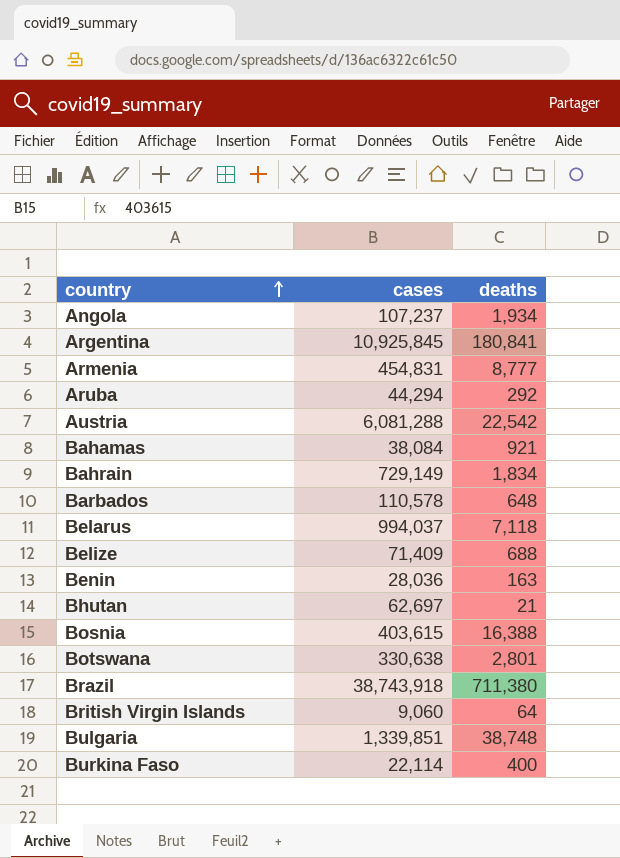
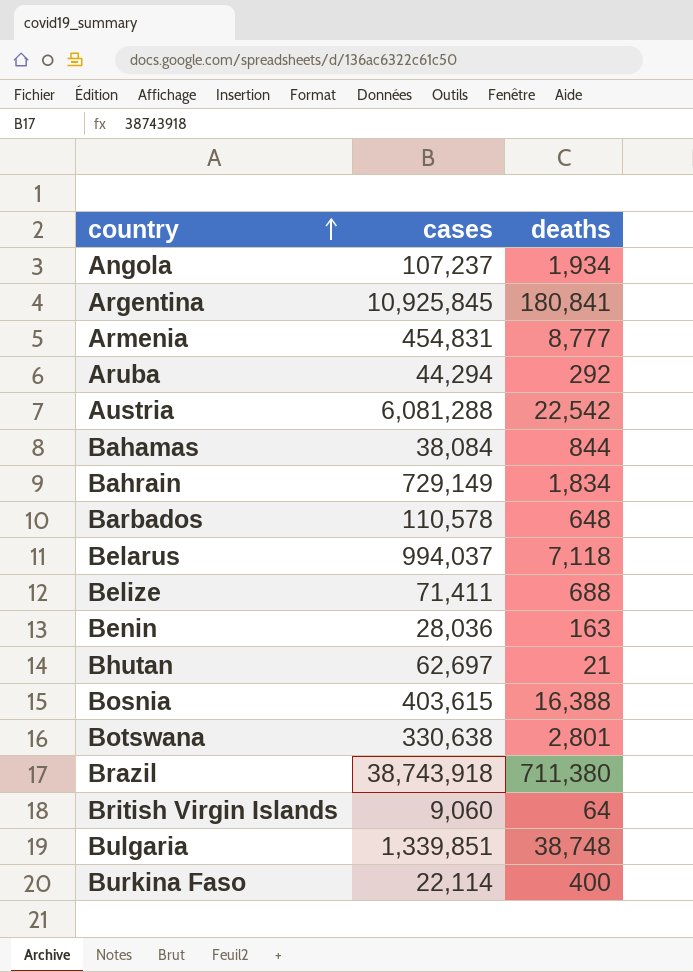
Bahamas | deaths: 921 -> 844
Belize | cases: 71,409 -> 71,411

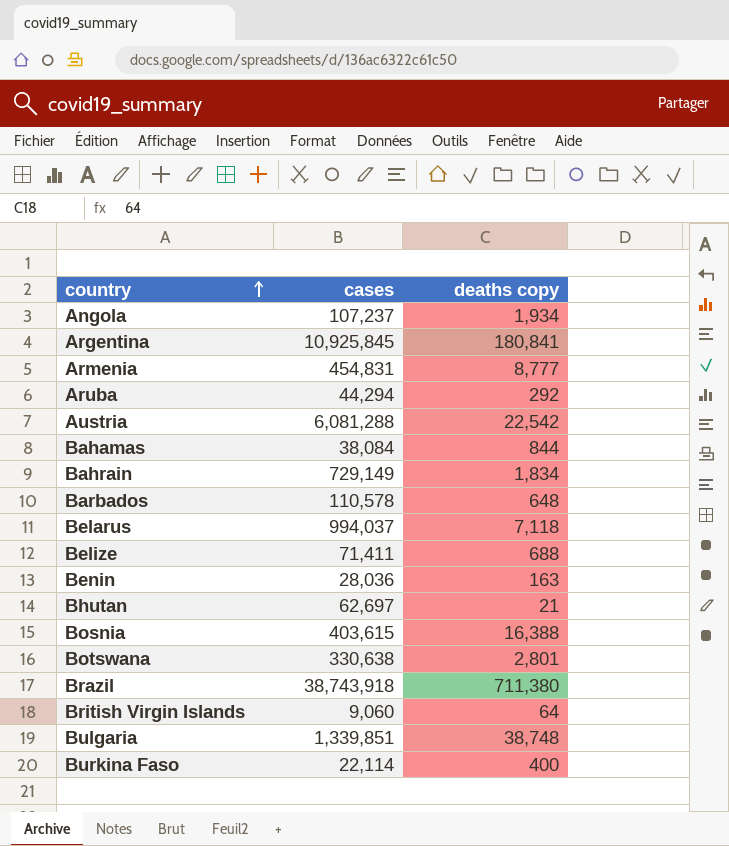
column name: deaths -> deaths copy

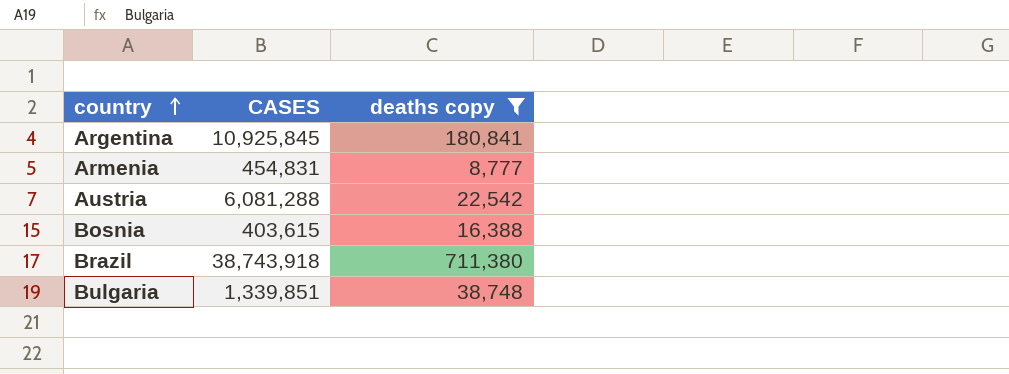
filter: none -> deaths copy >= 8,777
column name: cases -> CASES

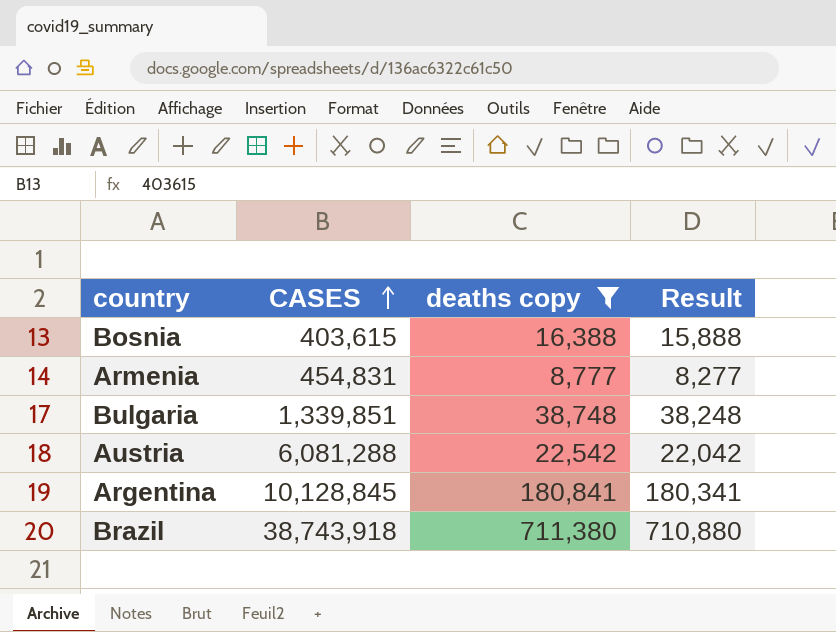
row order: country ascending -> CASES ascending
column Result | formula: none -> [deaths copy] - 500
Argentina | CASES: 10,925,845 -> 10,128,845

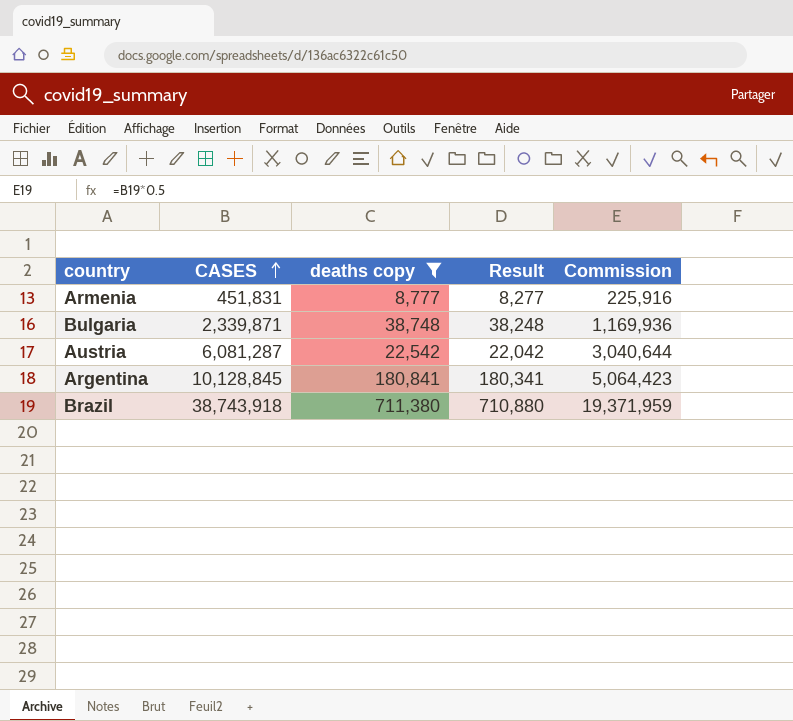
column Commission | formula: none -> [CASES] * 0.5
row Bosnia: 403,615 | 16,388 | 15,888 -> none
Armenia | CASES: 454,831 -> 451,831
Bulgaria | CASES: 1,339,851 -> 2,339,871
Austria | CASES: 6,081,288 -> 6,081,287

